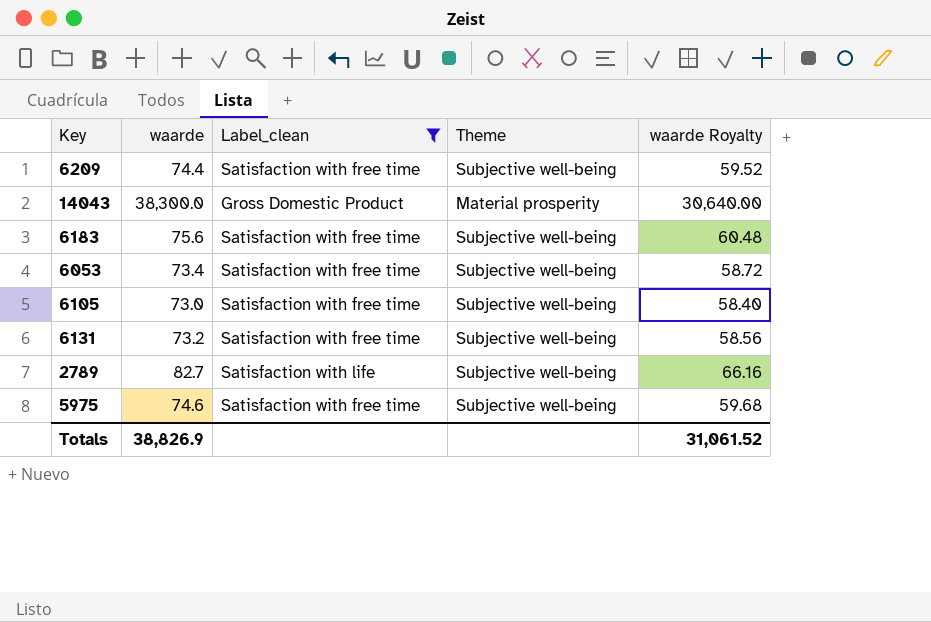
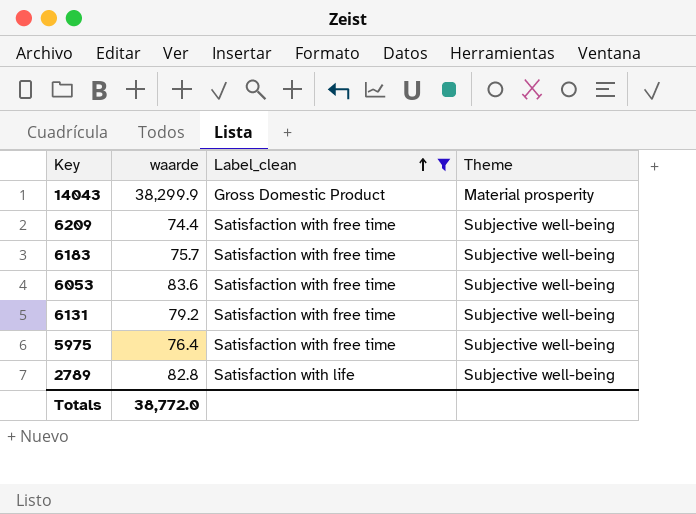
row order: none -> Label_clean ascending
column waarde Royalty | formula: [waarde] * 0.8 -> none
row 6105: 73.0 | Satisfaction with free time | Subjective well-being | 58.40 -> none
14043 | waarde: 38,300.0 -> 38,299.9
6183 | waarde: 75.6 -> 75.7
6053 | waarde: 73.4 -> 83.6
6131 | waarde: 73.2 -> 79.2
5975 | waarde: 74.6 -> 76.4
2789 | waarde: 82.7 -> 82.8
Totals | waarde: 38,826.9 -> 38,772.0

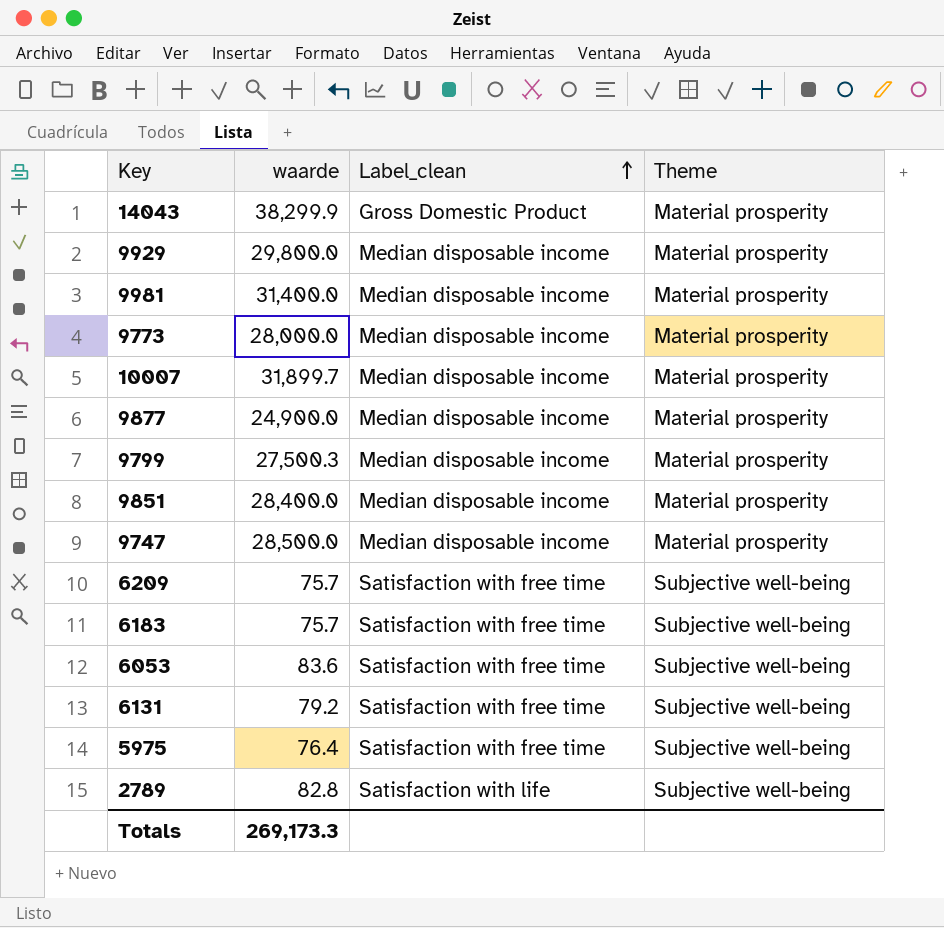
filter: Label_clean != Median disposable income -> none
6209 | waarde: 74.4 -> 75.7
Totals | waarde: 38,772.0 -> 269,173.3

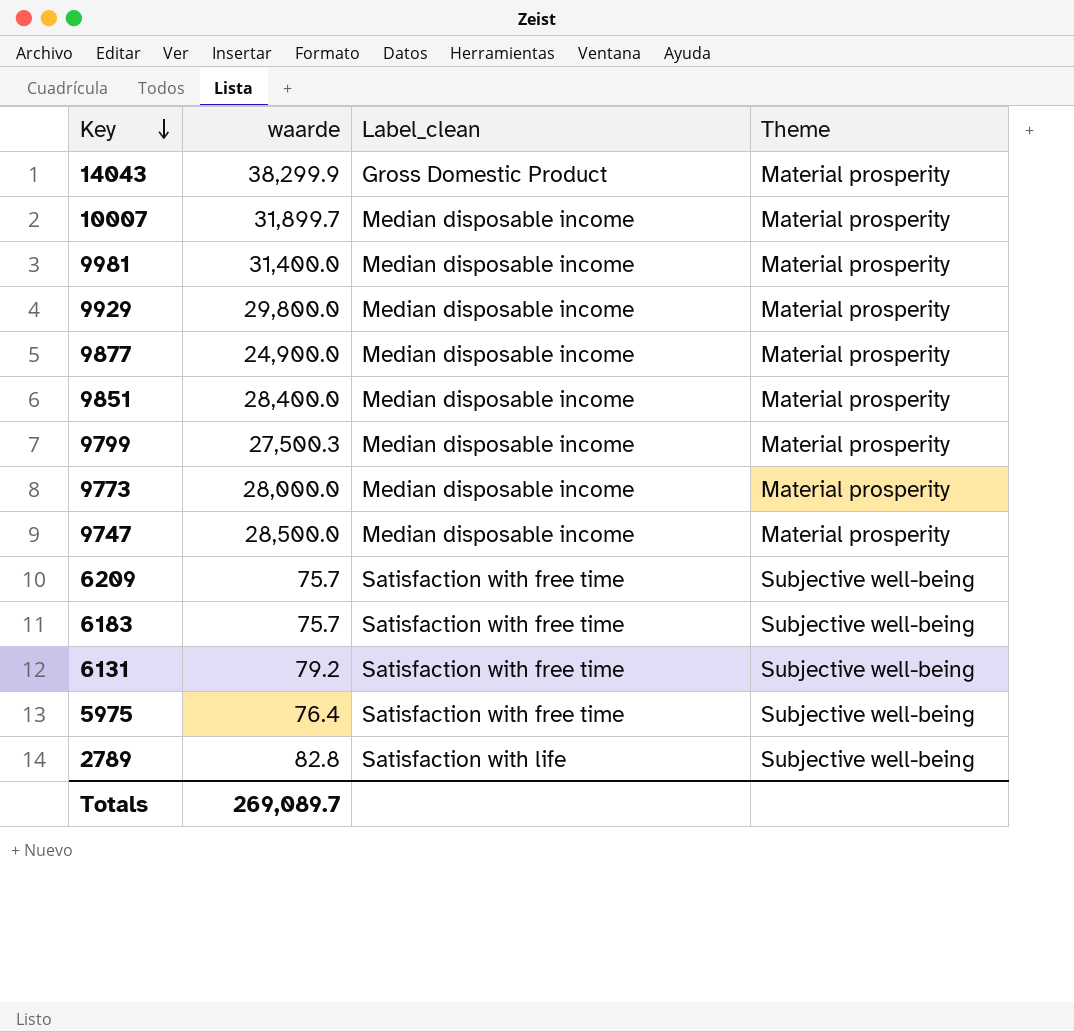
row order: Label_clean ascending -> Key descending
row 6053: 83.6 | Satisfaction with free time | Subjective well-being -> none
Totals | waarde: 269,173.3 -> 269,089.7

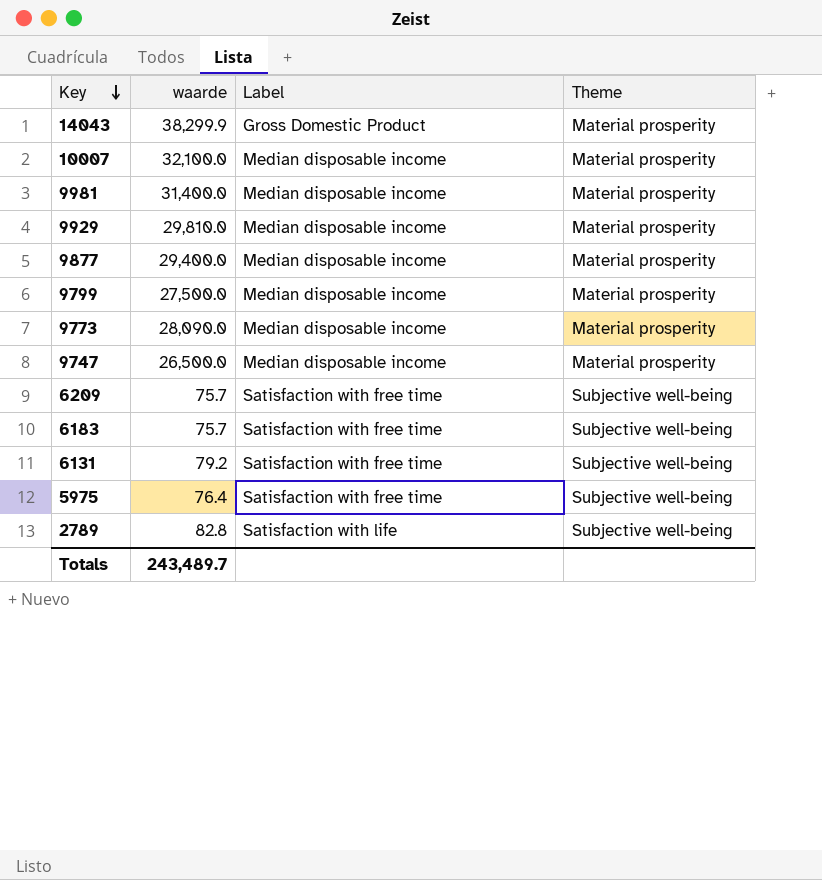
column name: Label_clean -> Label
row 9851: 28,400.0 | Median disposable income | Material prosperity -> none
10007 | waarde: 31,899.7 -> 32,100.0
9929 | waarde: 29,800.0 -> 29,810.0
9877 | waarde: 24,900.0 -> 29,400.0
9799 | waarde: 27,500.3 -> 27,500.0
9773 | waarde: 28,000.0 -> 28,090.0
9747 | waarde: 28,500.0 -> 26,500.0
Totals | waarde: 269,089.7 -> 243,489.7

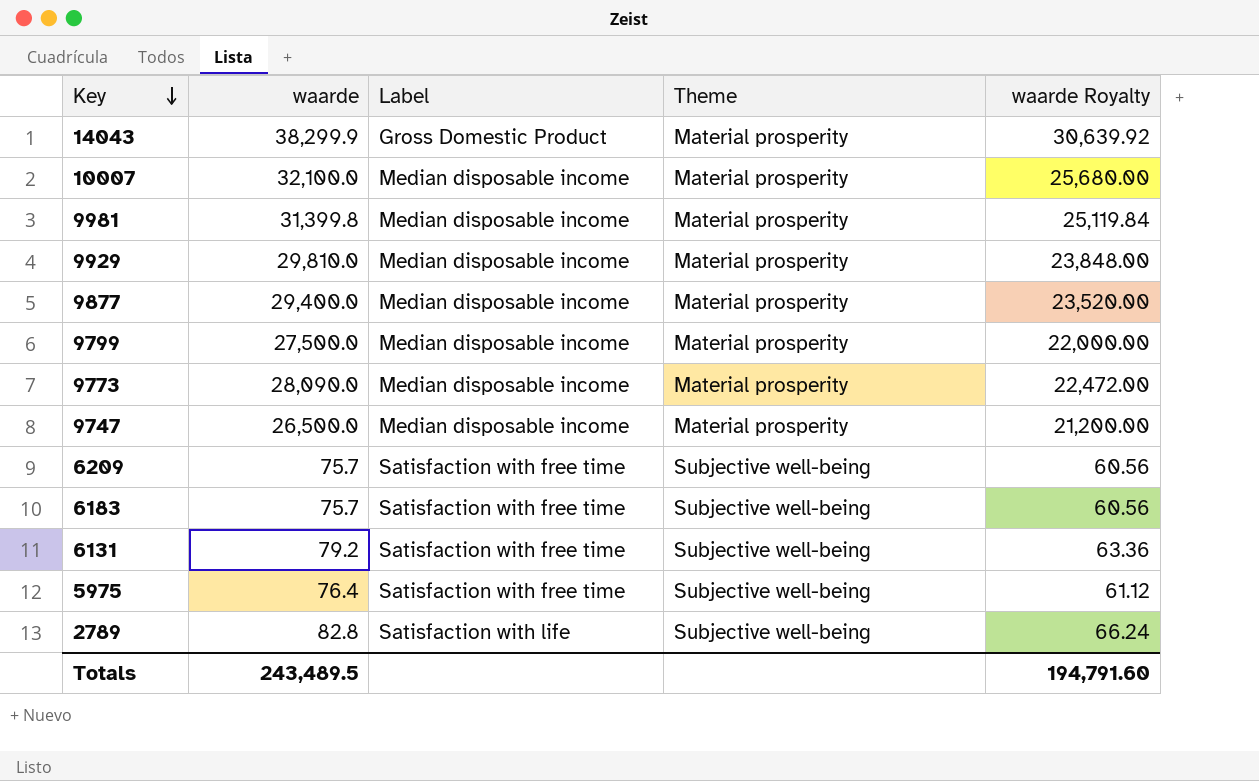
column waarde Royalty | formula: none -> [waarde] * 0.8
9981 | waarde: 31,400.0 -> 31,399.8
Totals | waarde: 243,489.7 -> 243,489.5

